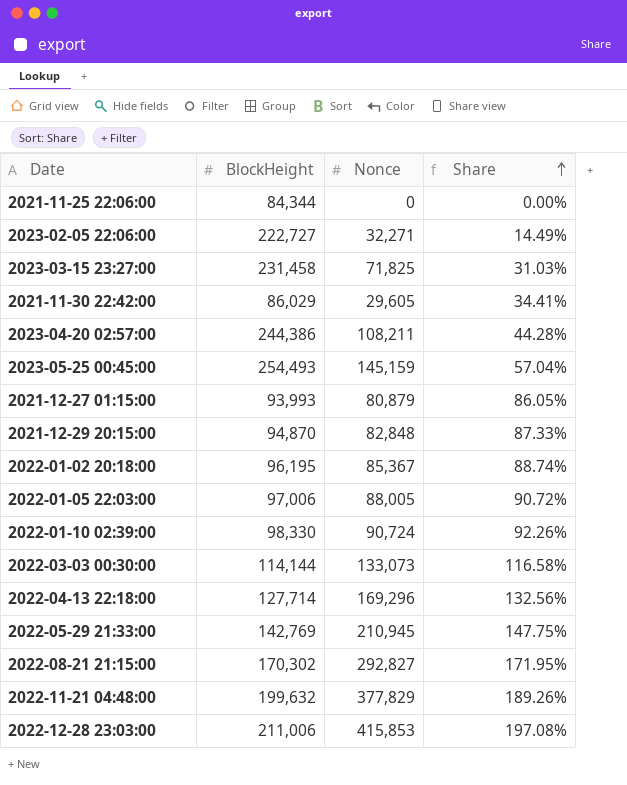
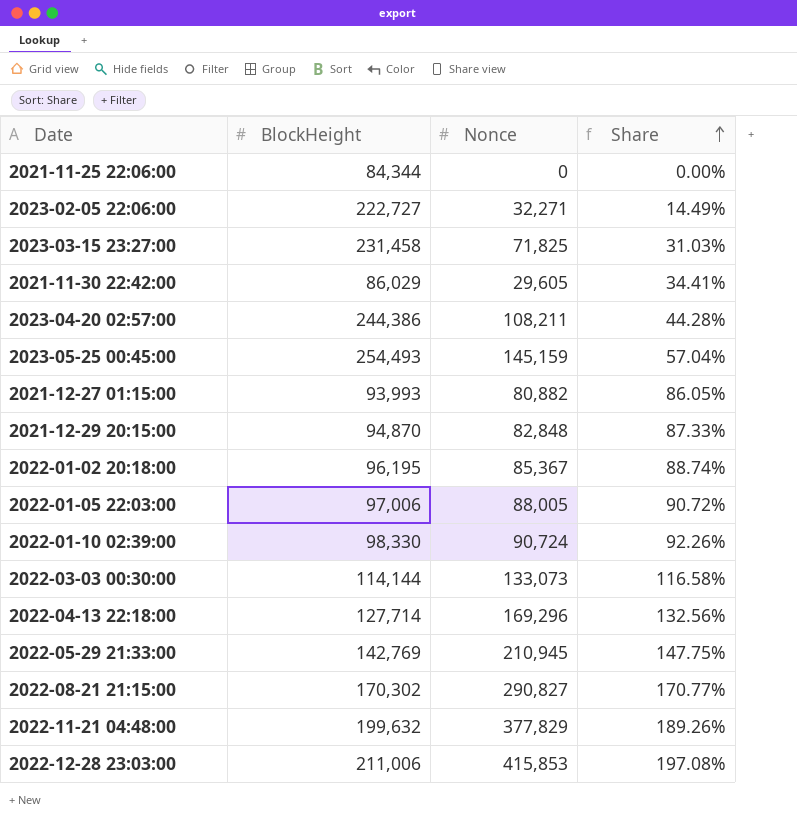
2021-12-27 01:15:00 | Nonce: 80,879 -> 80,882
2022-08-21 21:15:00 | Nonce: 292,827 -> 290,827
2022-08-21 21:15:00 | Share: 171.95% -> 170.77%

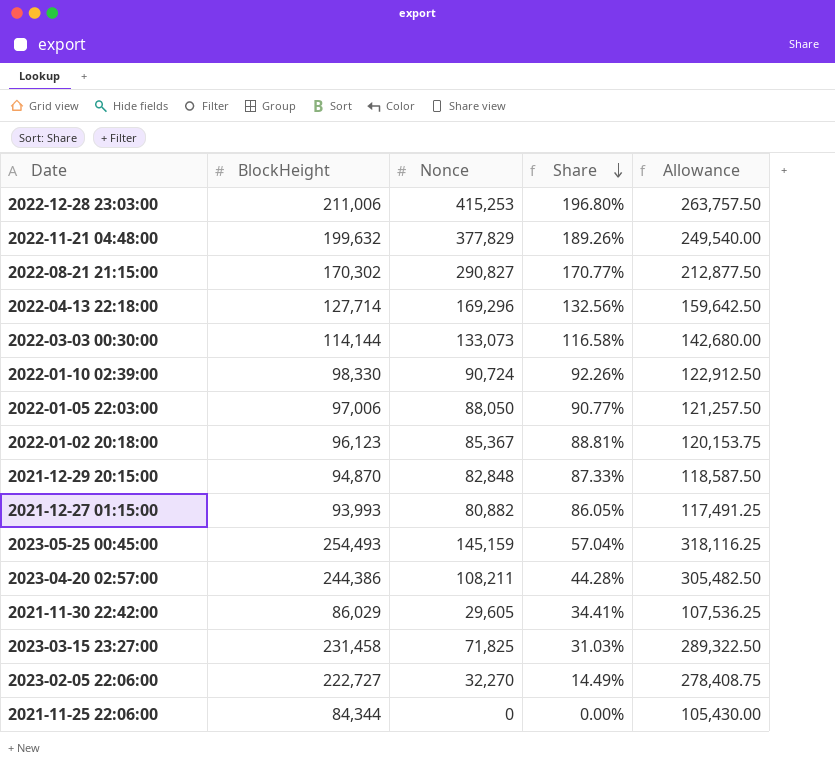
row order: Share ascending -> Share descending
column Allowance | formula: none -> [BlockHeight] * 1.25
row 2022-05-29 21:33:00: 142,769 | 210,945 | 147.75% -> none
2022-12-28 23:03:00 | Nonce: 415,853 -> 415,253
2022-12-28 23:03:00 | Share: 197.08% -> 196.80%
2022-01-05 22:03:00 | Nonce: 88,005 -> 88,050
2022-01-05 22:03:00 | Share: 90.72% -> 90.77%
2022-01-02 20:18:00 | BlockHeight: 96,195 -> 96,123
2022-01-02 20:18:00 | Share: 88.74% -> 88.81%
2023-02-05 22:06:00 | Nonce: 32,271 -> 32,270

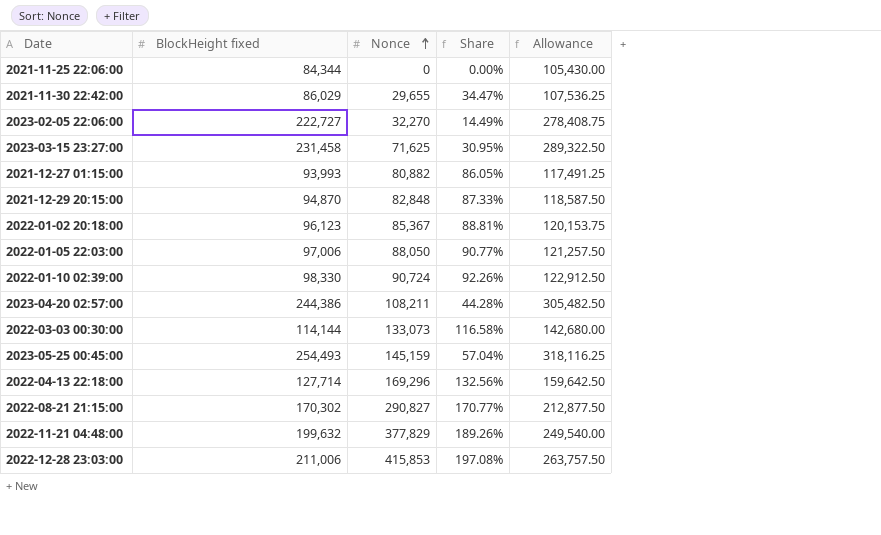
row order: Share descending -> Nonce ascending
column name: BlockHeight -> BlockHeight fixed
2021-11-30 22:42:00 | Nonce: 29,605 -> 29,655
2021-11-30 22:42:00 | Share: 34.41% -> 34.47%
2023-03-15 23:27:00 | Nonce: 71,825 -> 71,625
2023-03-15 23:27:00 | Share: 31.03% -> 30.95%
2022-12-28 23:03:00 | Nonce: 415,253 -> 415,853
2022-12-28 23:03:00 | Share: 196.80% -> 197.08%

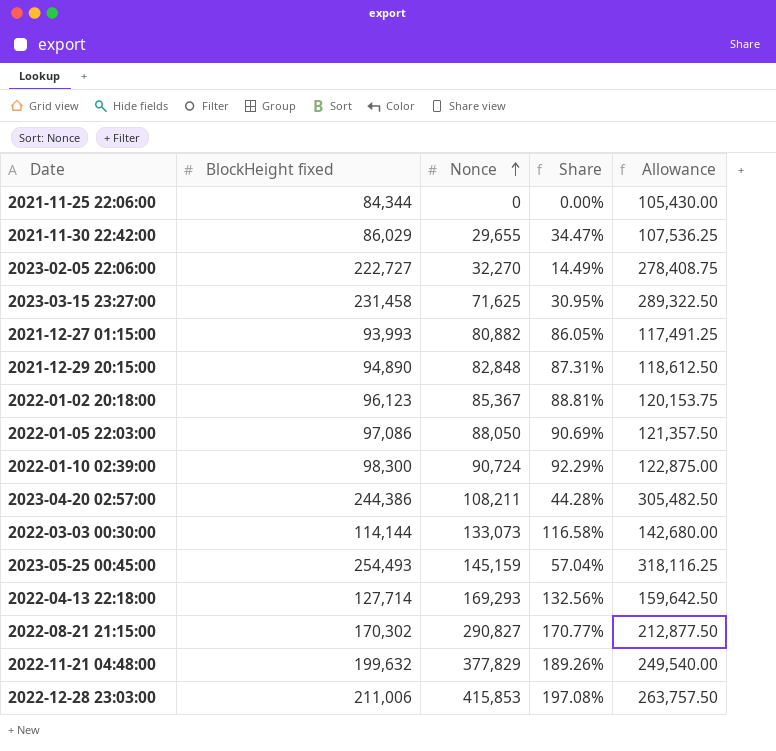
2021-12-29 20:15:00 | BlockHeight fixed: 94,870 -> 94,890
2021-12-29 20:15:00 | Share: 87.33% -> 87.31%
2021-12-29 20:15:00 | Allowance: 118,587.50 -> 118,612.50
2022-01-05 22:03:00 | BlockHeight fixed: 97,006 -> 97,086
2022-01-05 22:03:00 | Share: 90.77% -> 90.69%
2022-01-05 22:03:00 | Allowance: 121,257.50 -> 121,357.50
2022-01-10 02:39:00 | BlockHeight fixed: 98,330 -> 98,300
2022-01-10 02:39:00 | Share: 92.26% -> 92.29%
2022-01-10 02:39:00 | Allowance: 122,912.50 -> 122,875.00
2022-04-13 22:18:00 | Nonce: 169,296 -> 169,293

